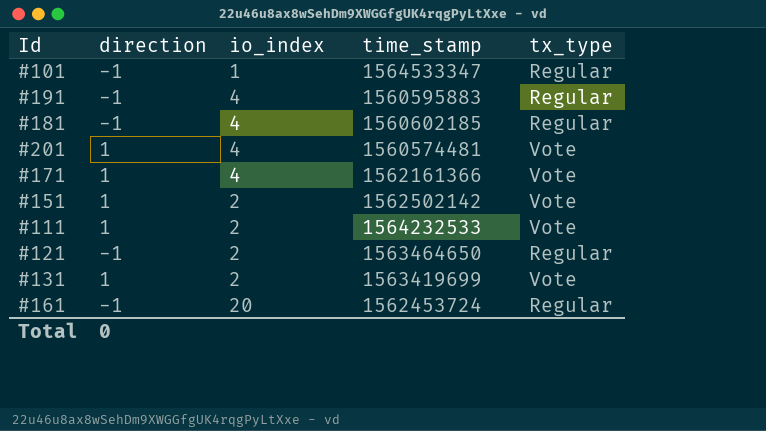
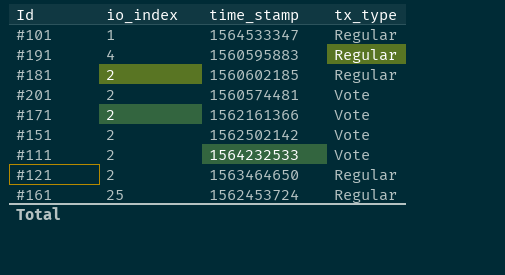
column direction | position: 2 -> none
row #131: 1 | 2 | 1563419699 | Vote -> none
#181 | io_index: 4 -> 2
#201 | io_index: 4 -> 2
#171 | io_index: 4 -> 2
#161 | io_index: 20 -> 25

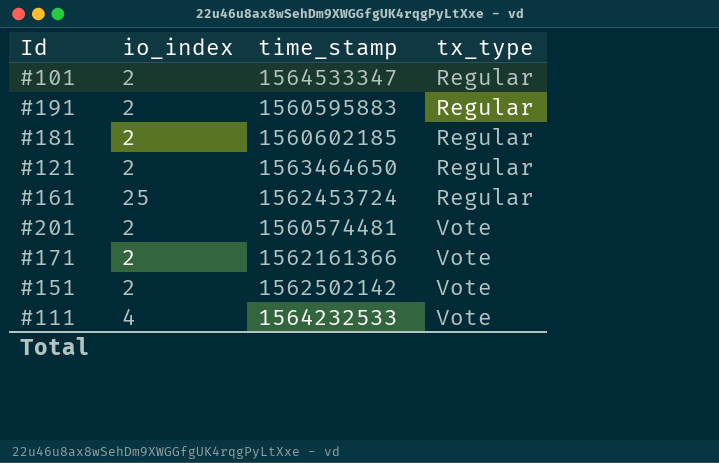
row order: none -> tx_type ascending
#101 | io_index: 1 -> 2
#191 | io_index: 4 -> 2
#111 | io_index: 2 -> 4

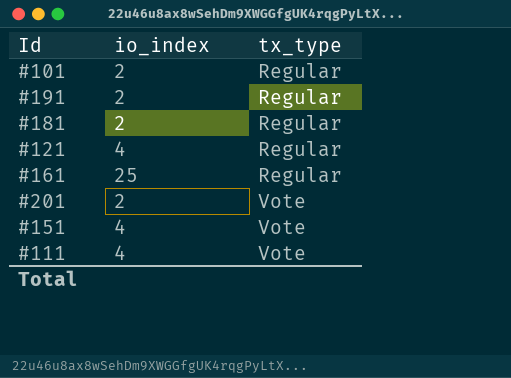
column time_stamp | position: 3 -> none
row #171: 2 | 1562161366 | Vote -> none
#121 | io_index: 2 -> 4
#151 | io_index: 2 -> 4

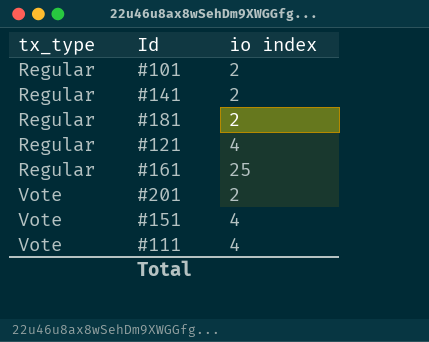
column tx_type | position: 3 -> 1
column name: io_index -> io index
row #191: 2 | Regular -> none
row #141: none -> Regular | 2

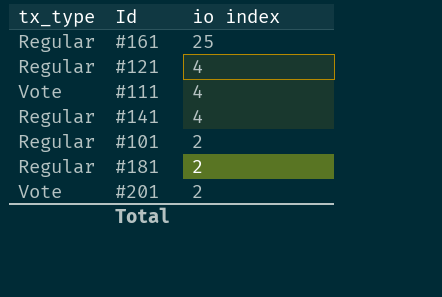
row order: tx_type ascending -> io index descending
row #151: Vote | 4 -> none
#141 | io index: 2 -> 4

